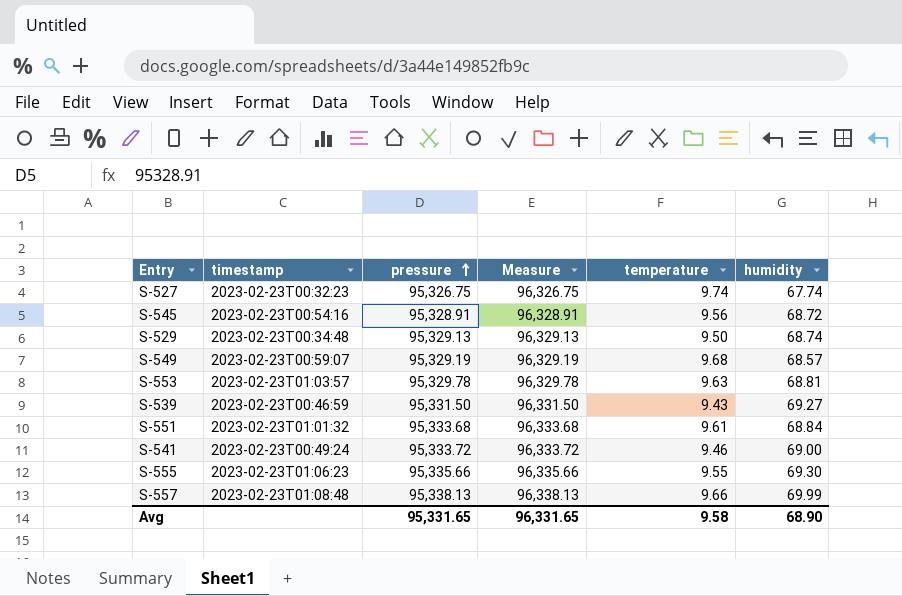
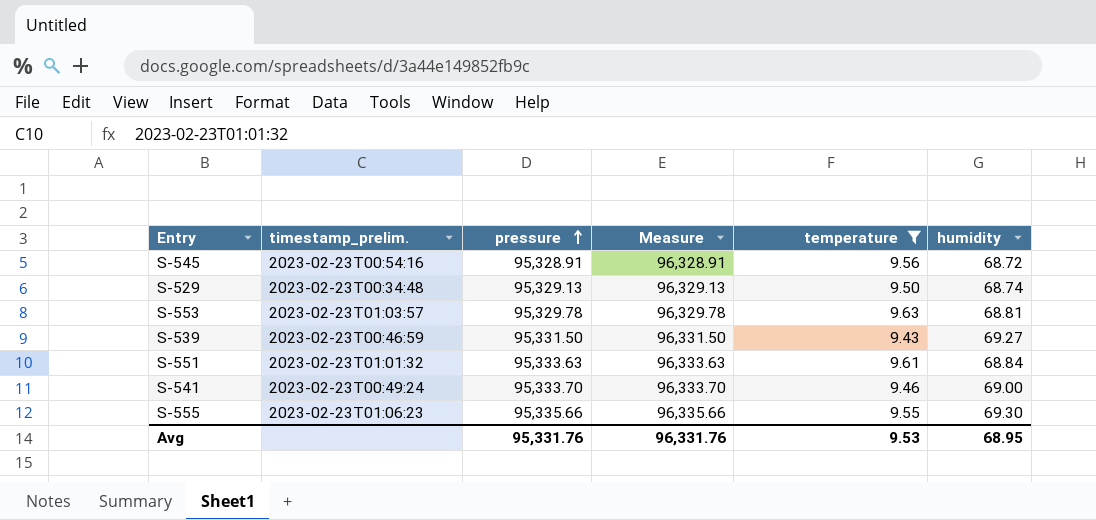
filter: none -> temperature <= 9.63
column name: timestamp -> timestamp_prelim.
S-551 | pressure: 95,333.68 -> 95,333.63
S-551 | Measure: 96,333.68 -> 96,333.63
S-541 | pressure: 95,333.72 -> 95,333.70
S-541 | Measure: 96,333.72 -> 96,333.70
Avg | pressure: 95,331.65 -> 95,331.76
Avg | Measure: 96,331.65 -> 96,331.76
Avg | temperature: 9.58 -> 9.53
Avg | humidity: 68.90 -> 68.95

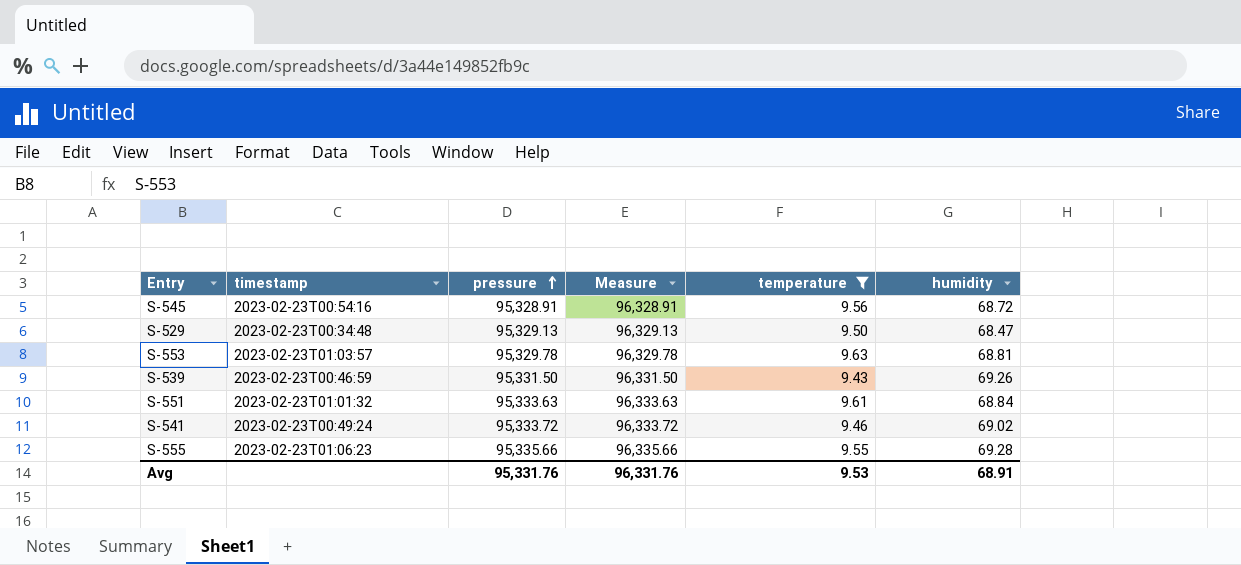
column name: timestamp_prelim. -> timestamp
S-529 | humidity: 68.74 -> 68.47
S-539 | humidity: 69.27 -> 69.26
S-541 | pressure: 95,333.70 -> 95,333.72
S-541 | Measure: 96,333.70 -> 96,333.72
S-541 | humidity: 69.00 -> 69.02
S-555 | humidity: 69.30 -> 69.28
Avg | humidity: 68.95 -> 68.91

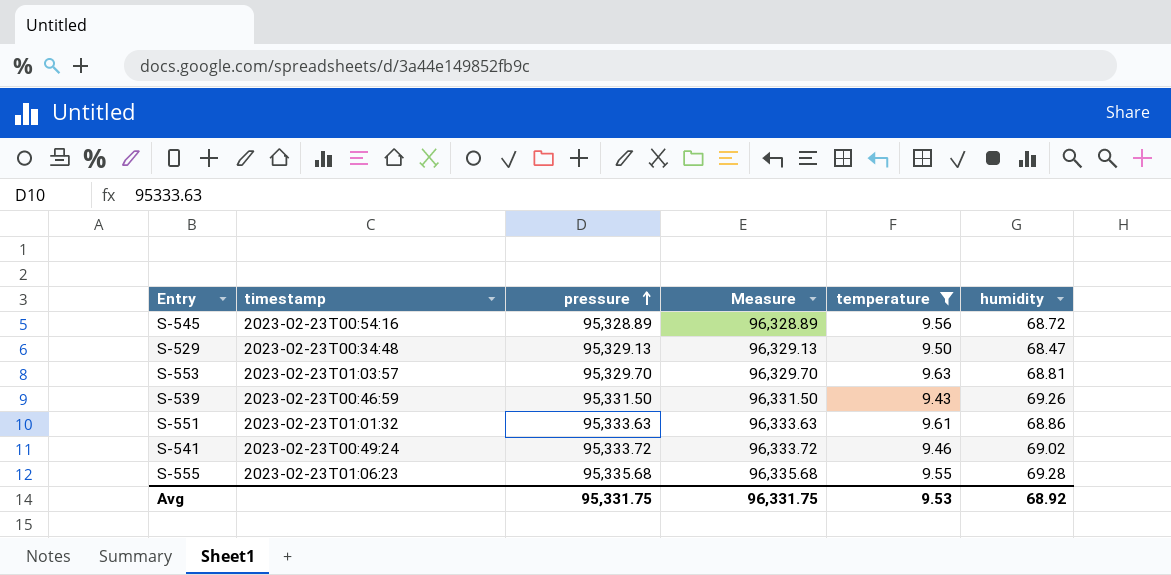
S-545 | pressure: 95,328.91 -> 95,328.89
S-545 | Measure: 96,328.91 -> 96,328.89
S-553 | pressure: 95,329.78 -> 95,329.70
S-553 | Measure: 96,329.78 -> 96,329.70
S-551 | humidity: 68.84 -> 68.86
S-555 | pressure: 95,335.66 -> 95,335.68
S-555 | Measure: 96,335.66 -> 96,335.68
Avg | pressure: 95,331.76 -> 95,331.75
Avg | Measure: 96,331.76 -> 96,331.75
Avg | humidity: 68.91 -> 68.92

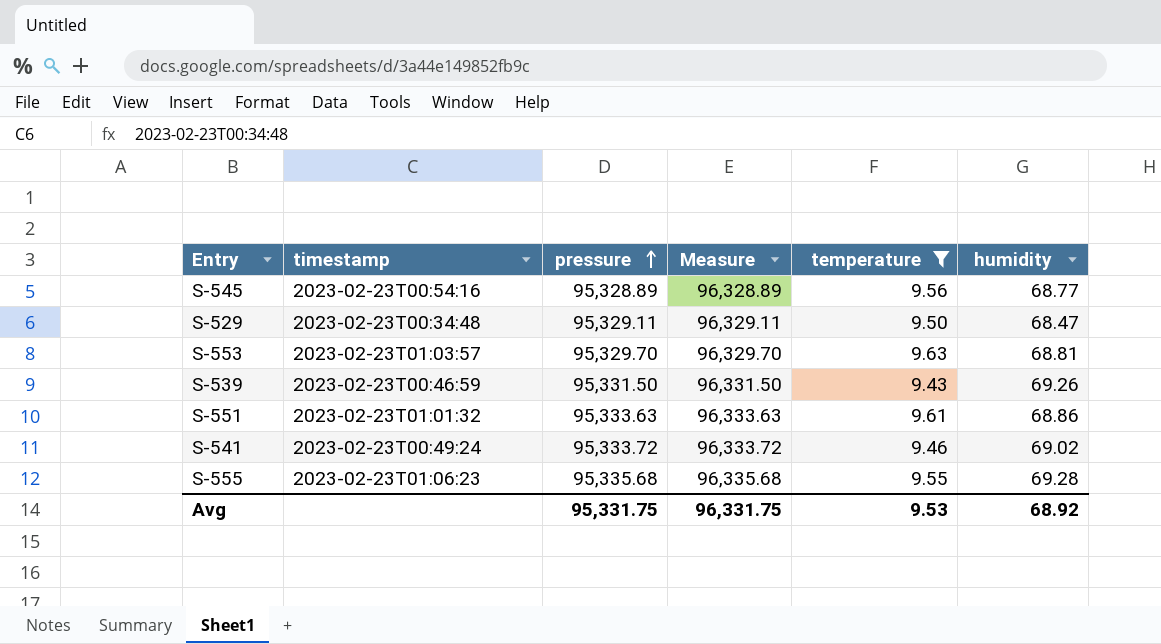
S-545 | humidity: 68.72 -> 68.77
S-529 | pressure: 95,329.13 -> 95,329.11
S-529 | Measure: 96,329.13 -> 96,329.11

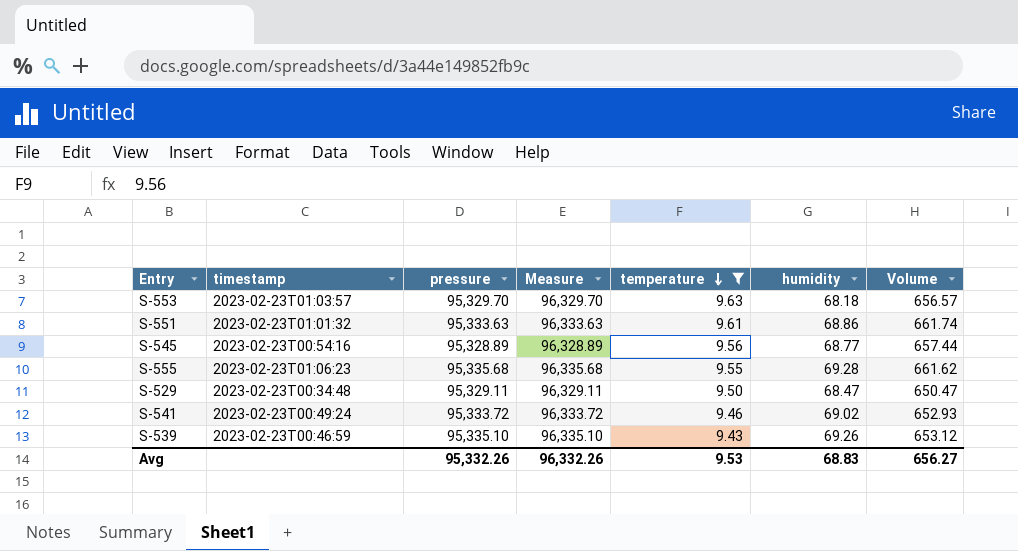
row order: pressure ascending -> temperature descending
column Volume | formula: none -> [temperature] * [humidity]
S-553 | humidity: 68.81 -> 68.18
S-539 | pressure: 95,331.50 -> 95,335.10
S-539 | Measure: 96,331.50 -> 96,335.10
Avg | pressure: 95,331.75 -> 95,332.26
Avg | Measure: 96,331.75 -> 96,332.26
Avg | humidity: 68.92 -> 68.83

